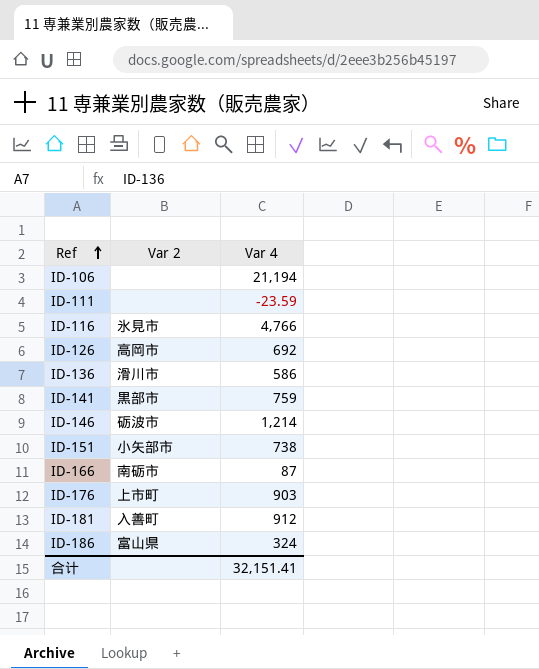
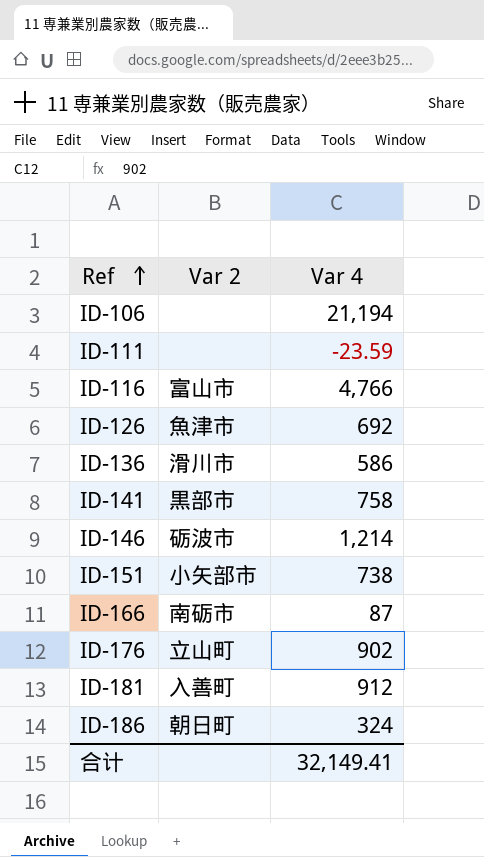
ID-116 | Var 2: 氷見市 -> 富山市
ID-126 | Var 2: 高岡市 -> 魚津市
ID-141 | Var 4: 759 -> 758
ID-176 | Var 2: 上市町 -> 立山町
ID-176 | Var 4: 903 -> 902
ID-186 | Var 2: 富山県 -> 朝日町
合计 | Var 4: 32,151.41 -> 32,149.41

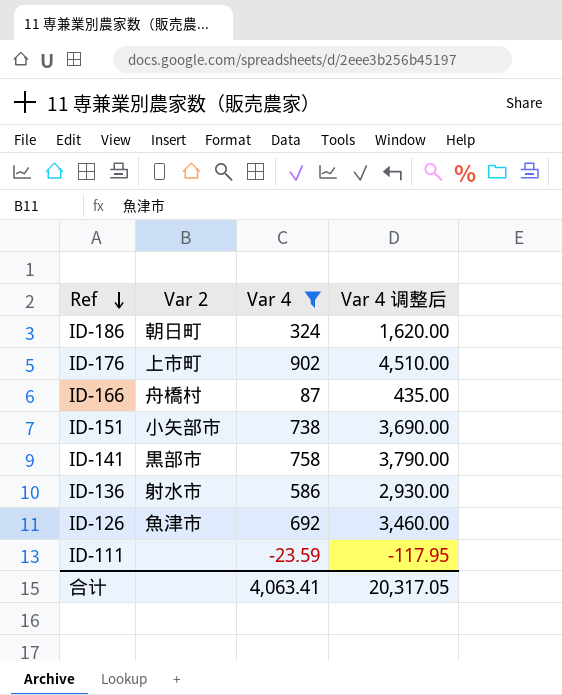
filter: none -> Var 4 <= 902
row order: Ref ascending -> Ref descending
column Var 4 调整后 | formula: none -> [Var 4] * 5
ID-176 | Var 2: 立山町 -> 上市町
ID-166 | Var 2: 南砺市 -> 舟橋村
ID-136 | Var 2: 滑川市 -> 射水市
合计 | Var 4: 32,149.41 -> 4,063.41

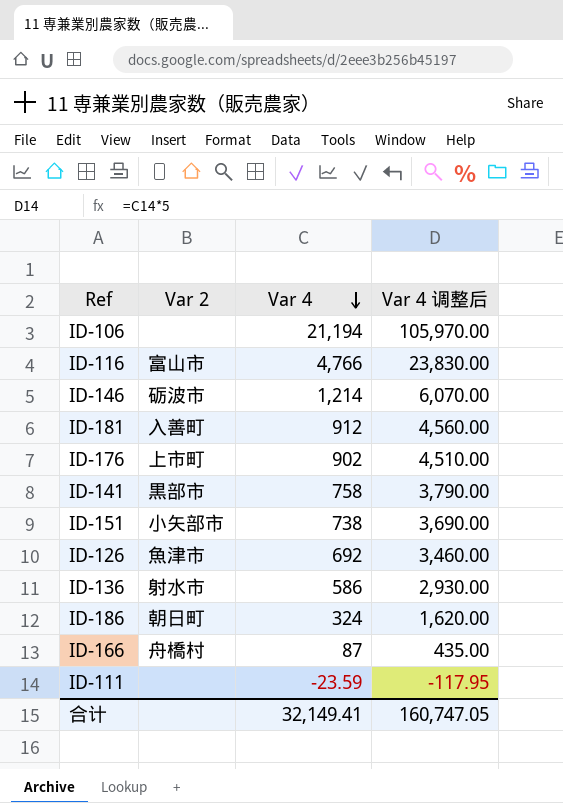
filter: Var 4 <= 902 -> none
row order: Ref descending -> Var 4 descending
合计 | Var 4: 4,063.41 -> 32,149.41
合计 | Var 4 调整后: 20,317.05 -> 160,747.05

